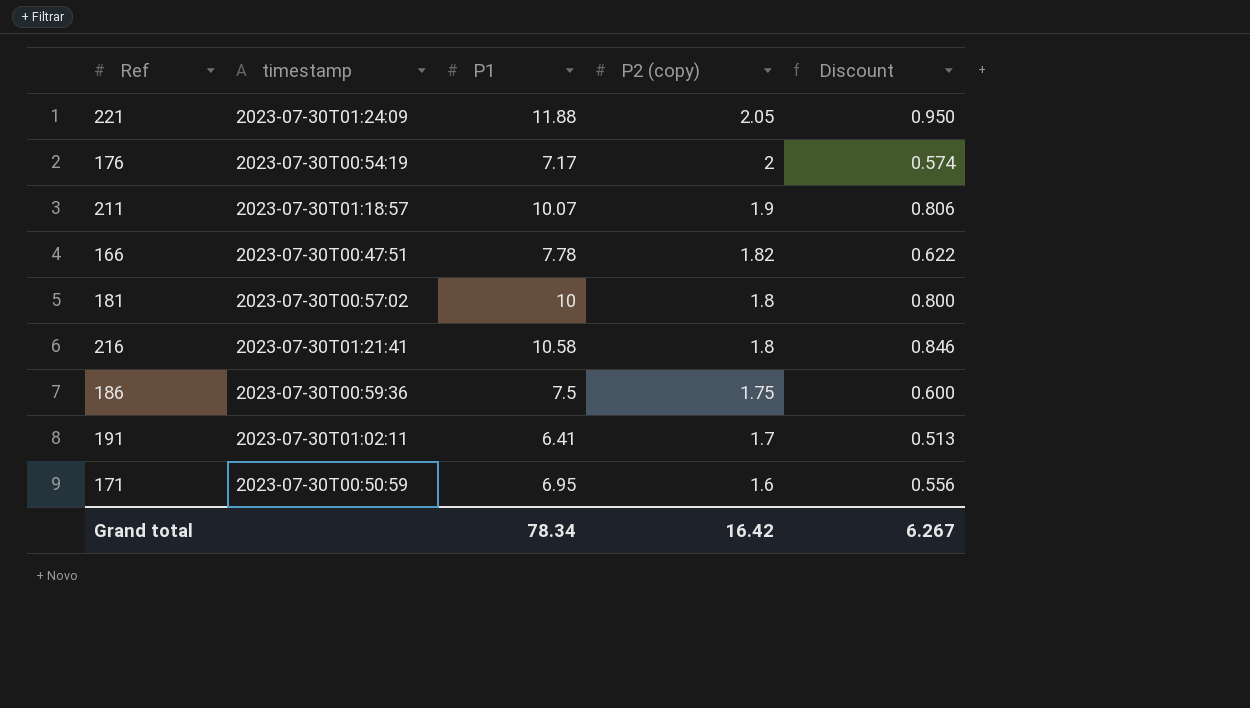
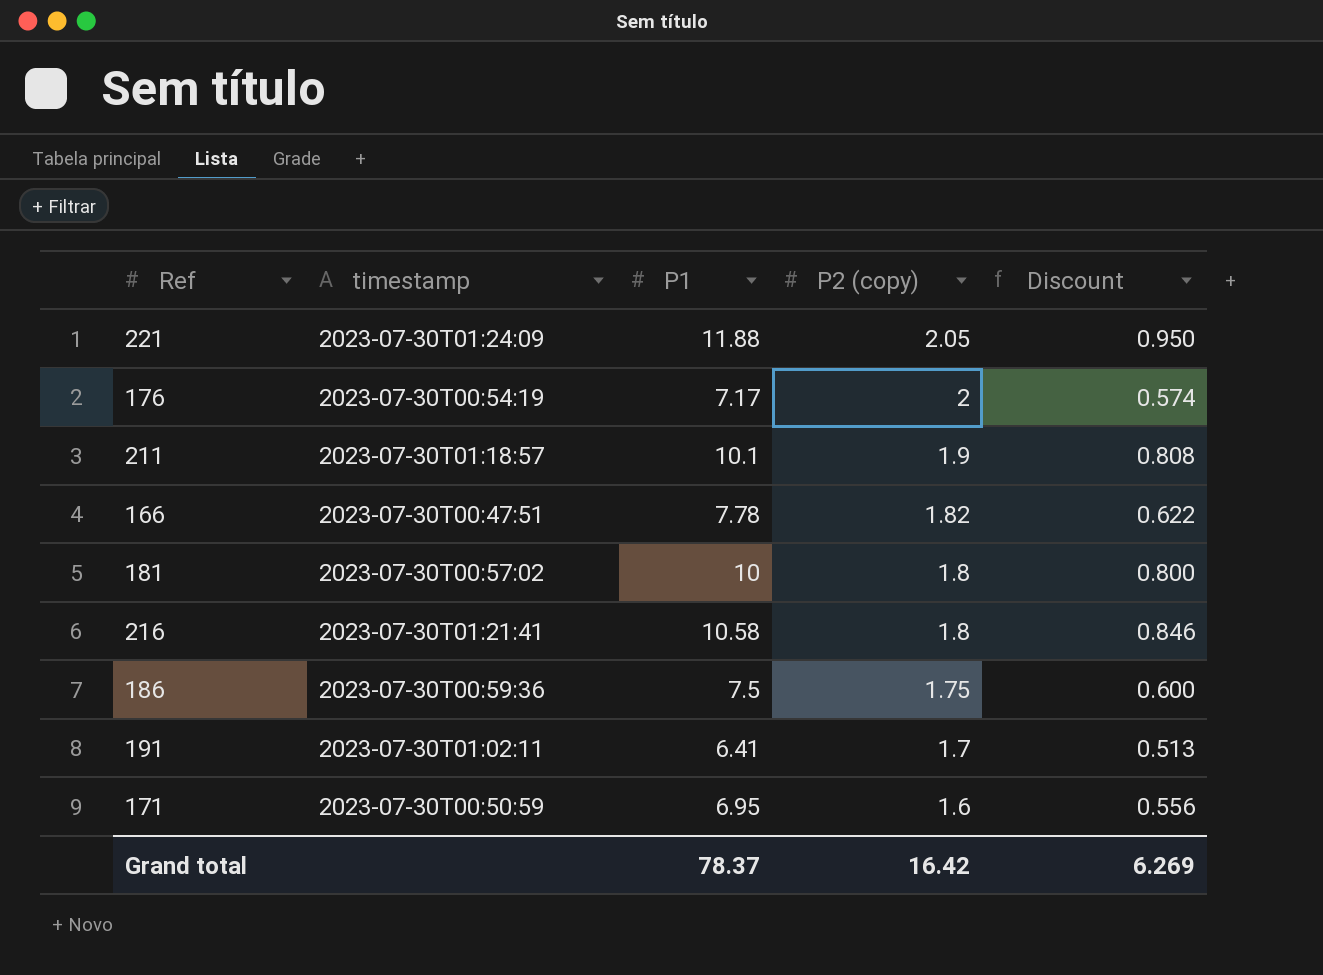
211 | P1: 10.07 -> 10.1
211 | Discount: 0.806 -> 0.808
Grand total | P1: 78.34 -> 78.37
Grand total | Discount: 6.267 -> 6.269

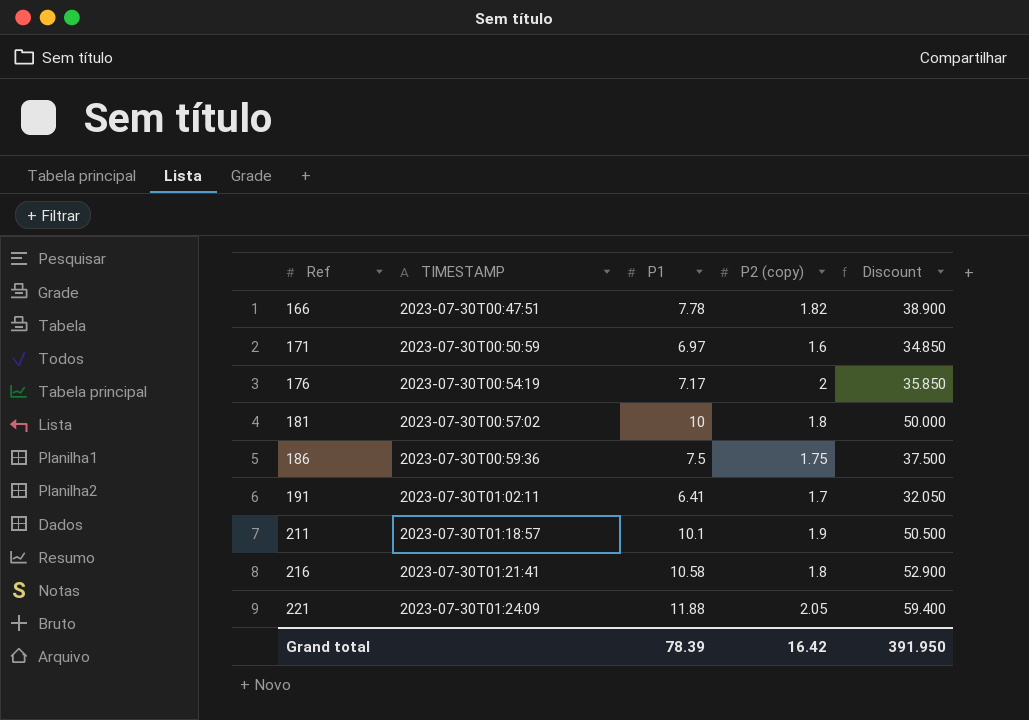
row order: P2 (copy) descending -> Ref ascending
column name: timestamp -> TIMESTAMP
column Discount | formula: [P1] * 0.08 -> [P1] * 5
171 | P1: 6.95 -> 6.97
Grand total | P1: 78.37 -> 78.39
Grand total | Discount: 6.269 -> 391.950

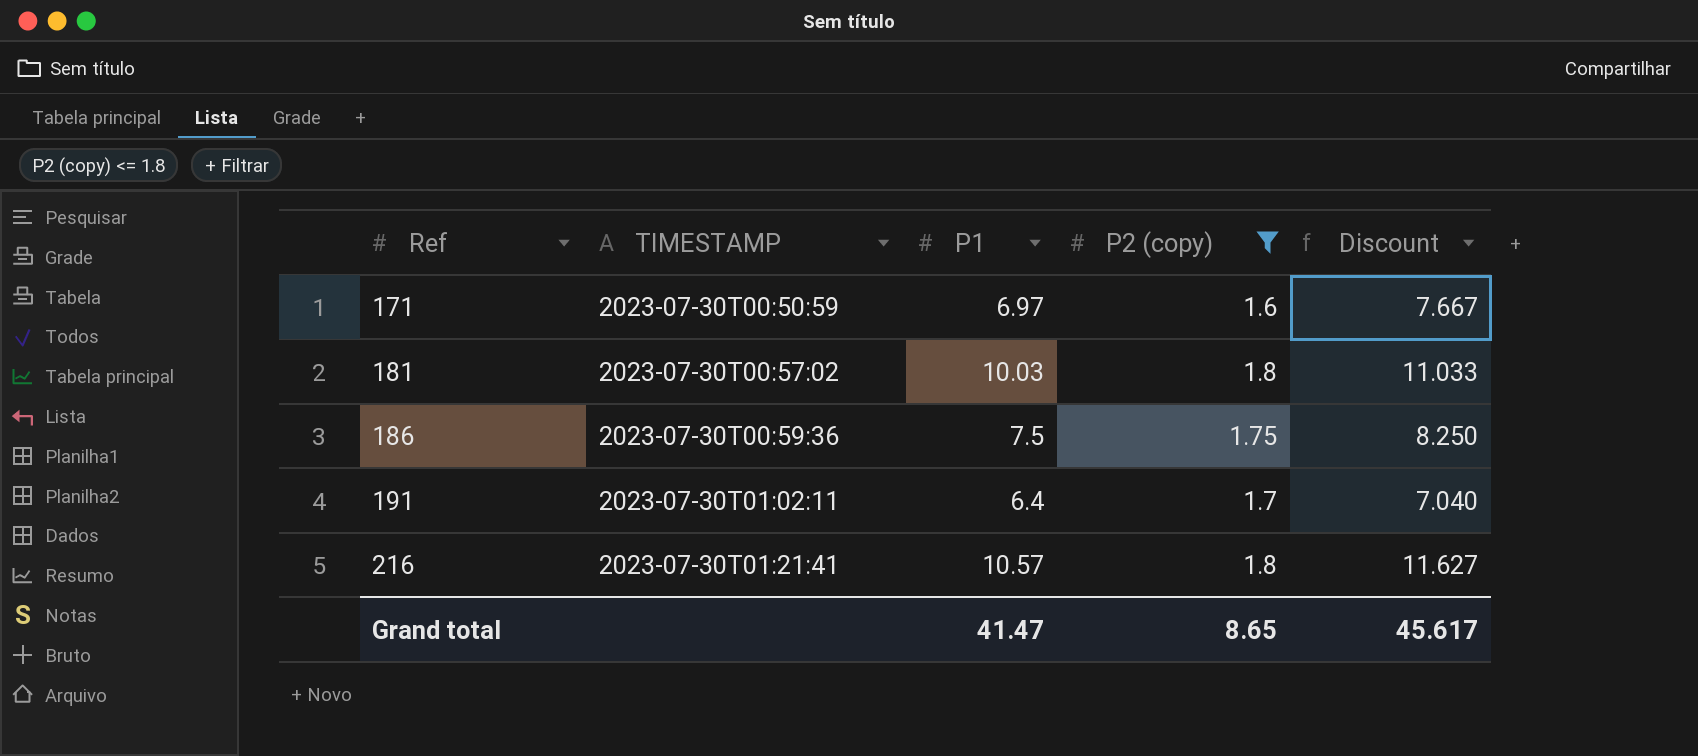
filter: none -> P2 (copy) <= 1.8
column Discount | formula: [P1] * 5 -> [P1] * 1.1
181 | P1: 10 -> 10.03
191 | P1: 6.41 -> 6.4
216 | P1: 10.58 -> 10.57
Grand total | P1: 78.39 -> 41.47
Grand total | P2 (copy): 16.42 -> 8.65
Grand total | Discount: 391.950 -> 45.617

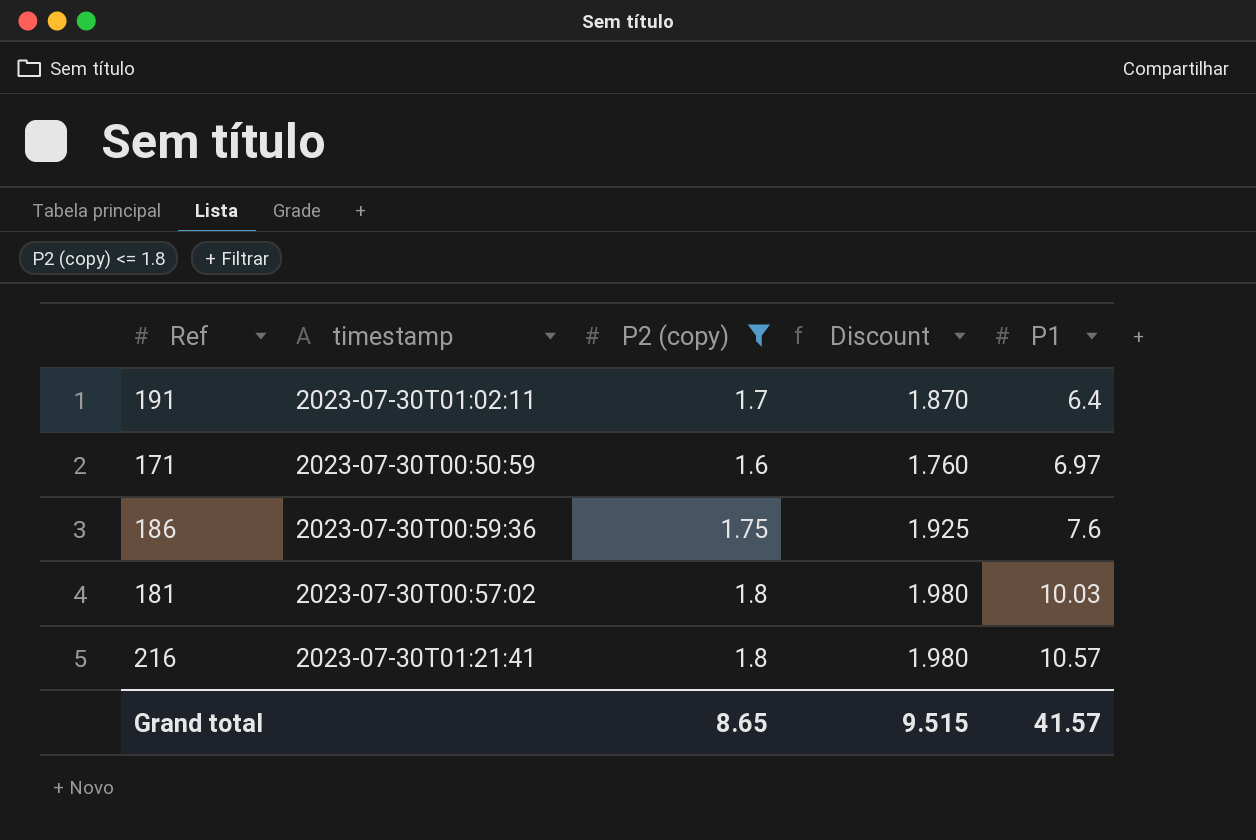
row order: Ref ascending -> P1 ascending
column name: TIMESTAMP -> timestamp
column Discount | formula: [P1] * 1.1 -> [P2 (copy)] * 1.1
column P1 | position: 3 -> 5
186 | P1: 7.5 -> 7.6
Grand total | Discount: 45.617 -> 9.515
Grand total | P1: 41.47 -> 41.57

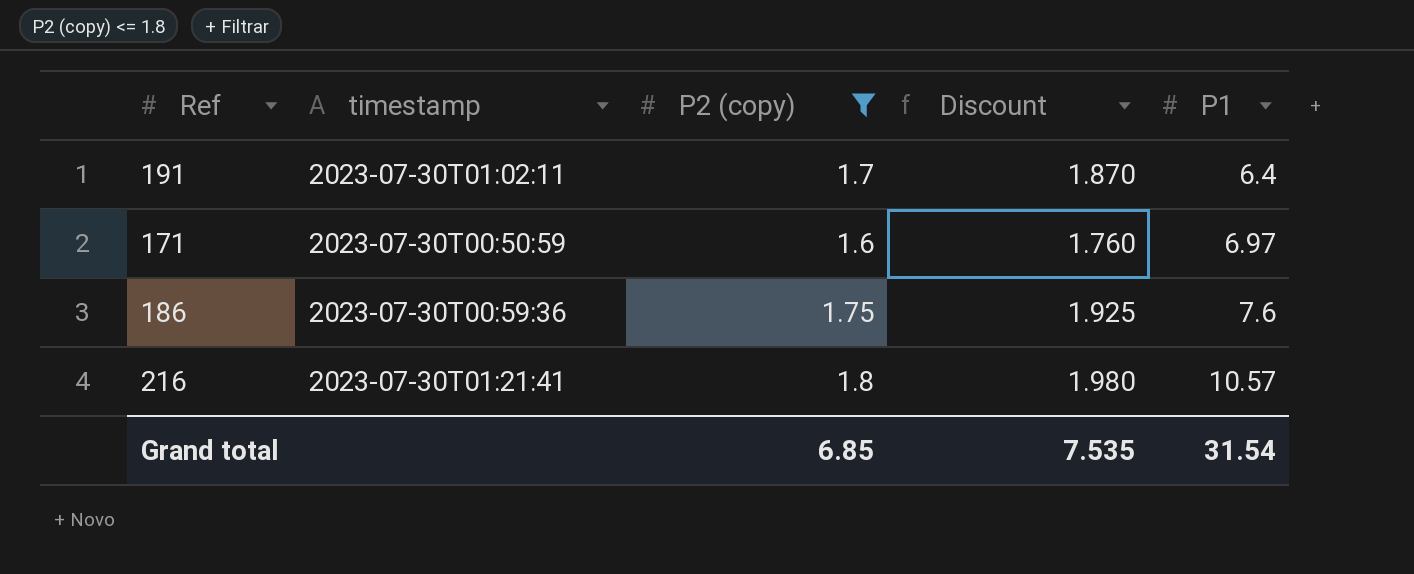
row 181: 2023-07-30T00:57:02 | 1.8 | 1.980 | 10.03 -> none
Grand total | P2 (copy): 8.65 -> 6.85
Grand total | Discount: 9.515 -> 7.535
Grand total | P1: 41.57 -> 31.54

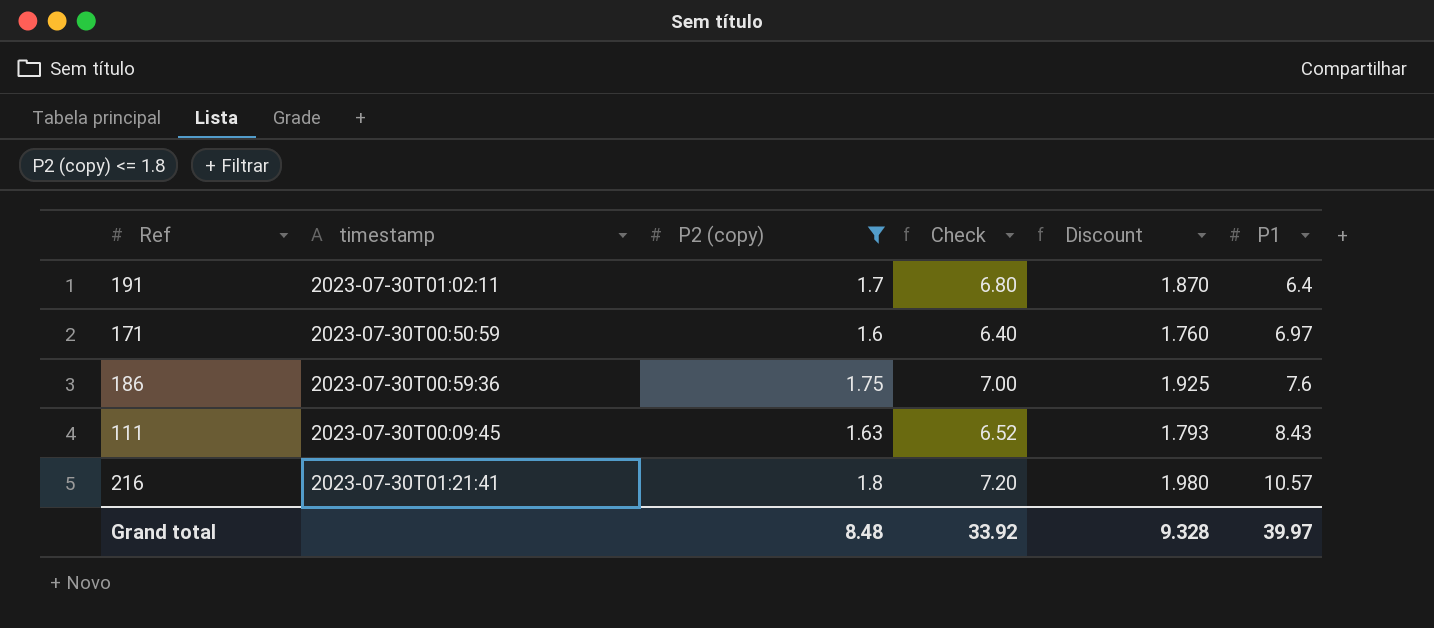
column Check | formula: none -> [P2 (copy)] * 4
row 111: none -> 2023-07-30T00:09:45 | 1.63 | 6.52 | 1.793 | 8.43
Grand total | P2 (copy): 6.85 -> 8.48
Grand total | Discount: 7.535 -> 9.328
Grand total | P1: 31.54 -> 39.97

